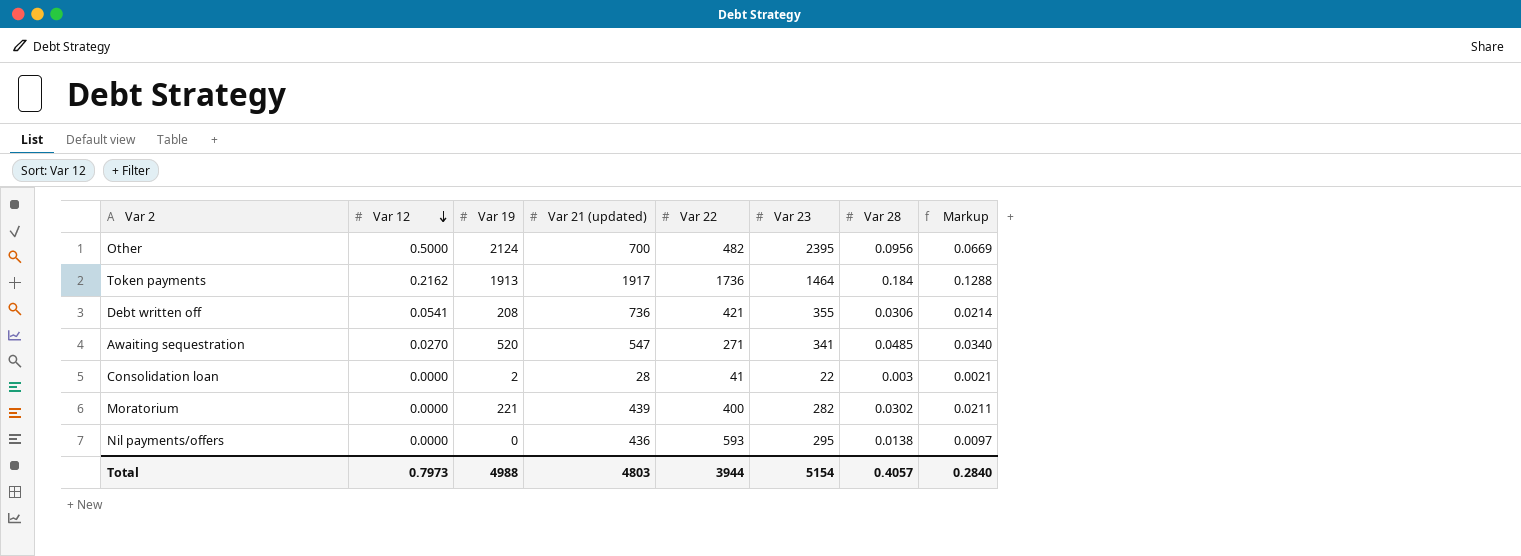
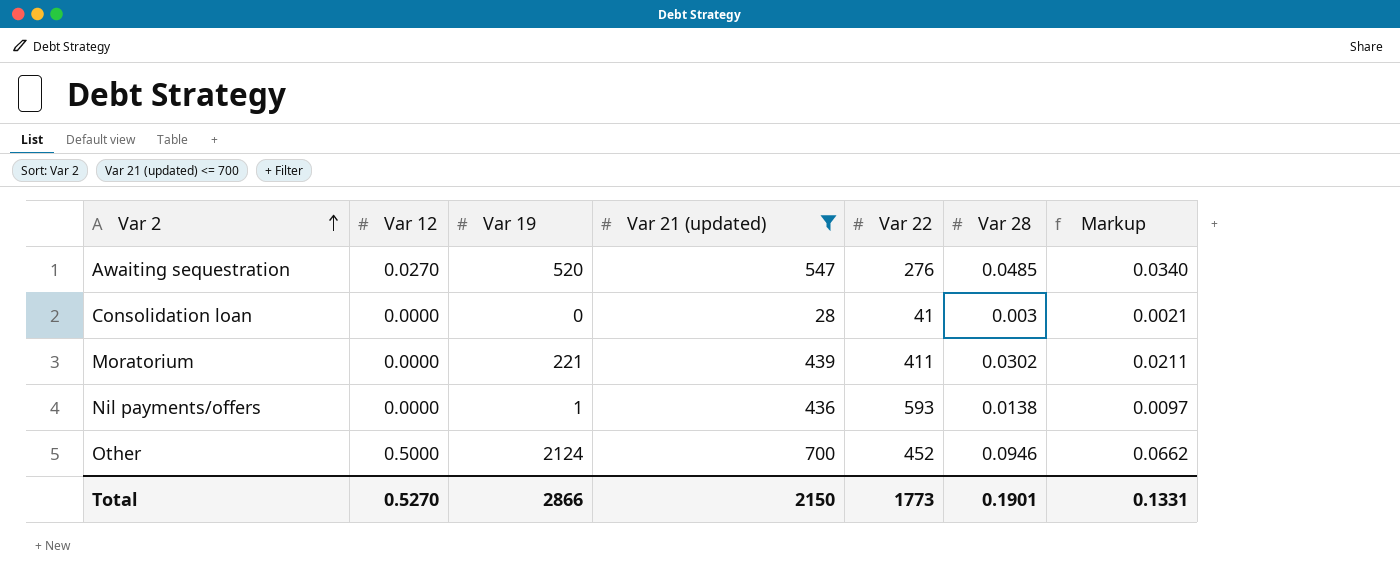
filter: none -> Var 21 (updated) <= 700
row order: Var 12 descending -> Var 2 ascending
column Var 23 | position: 6 -> none
Awaiting sequestration | Var 22: 271 -> 276
Consolidation loan | Var 19: 2 -> 0
Moratorium | Var 22: 400 -> 411
Nil payments/offers | Var 19: 0 -> 1
Other | Var 22: 482 -> 452
Other | Var 28: 0.0956 -> 0.0946
Other | Markup: 0.0669 -> 0.0662
Total | Var 12: 0.7973 -> 0.5270
Total | Var 19: 4988 -> 2866
Total | Var 21 (updated): 4803 -> 2150
Total | Var 22: 3944 -> 1773
Total | Var 28: 0.4057 -> 0.1901
Total | Markup: 0.2840 -> 0.1331

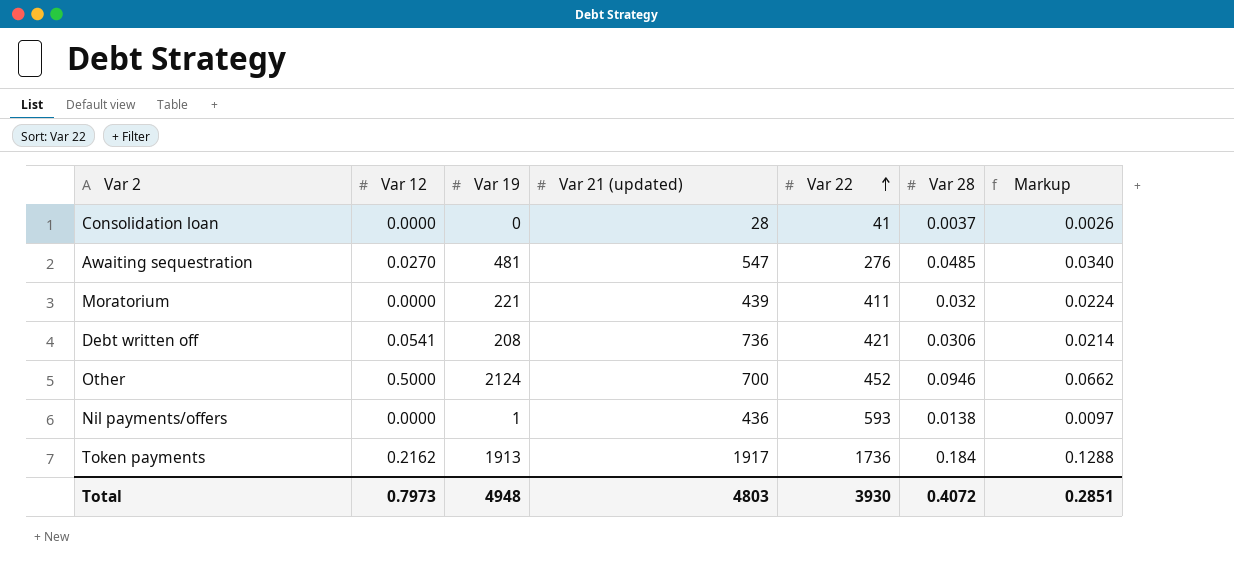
filter: Var 21 (updated) <= 700 -> none
row order: Var 2 ascending -> Var 22 ascending
Consolidation loan | Var 28: 0.003 -> 0.0037
Consolidation loan | Markup: 0.0021 -> 0.0026
Awaiting sequestration | Var 19: 520 -> 481
Moratorium | Var 28: 0.0302 -> 0.032
Moratorium | Markup: 0.0211 -> 0.0224
Total | Var 12: 0.5270 -> 0.7973
Total | Var 19: 2866 -> 4948
Total | Var 21 (updated): 2150 -> 4803
Total | Var 22: 1773 -> 3930
Total | Var 28: 0.1901 -> 0.4072
Total | Markup: 0.1331 -> 0.2851

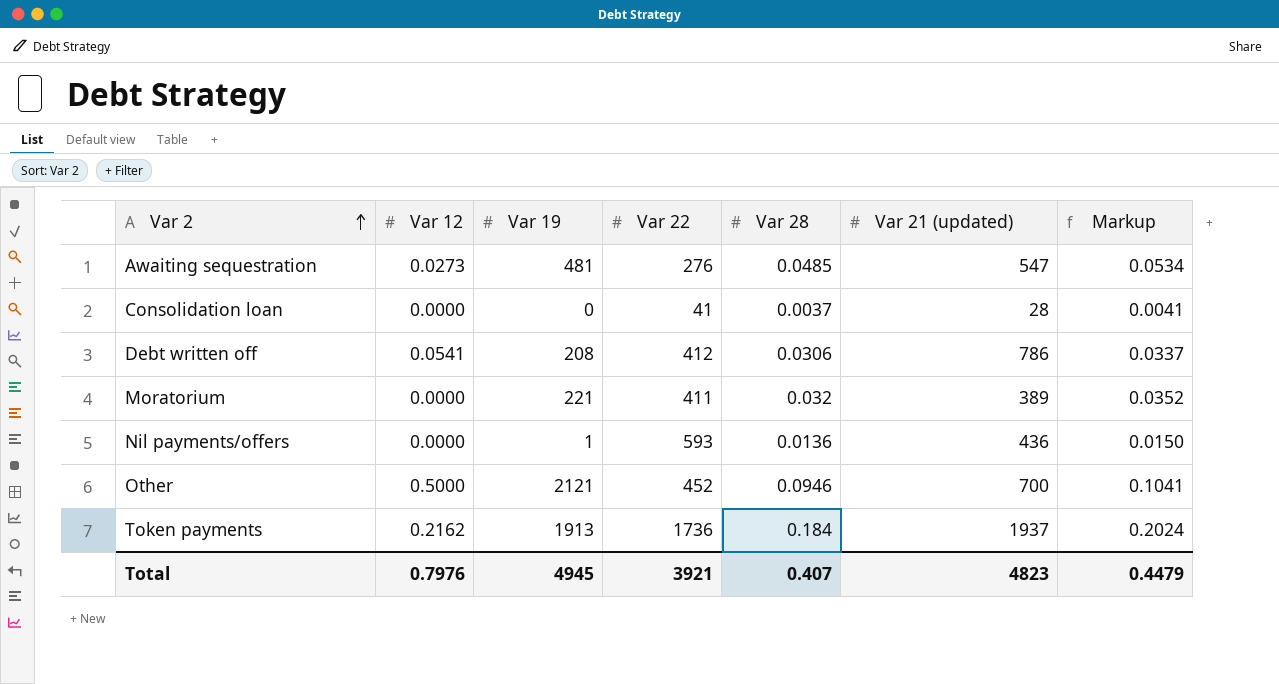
row order: Var 22 ascending -> Var 2 ascending
column Var 21 (updated) | position: 4 -> 6
column Markup | formula: [Var 28] * 0.7 -> [Var 28] * 1.1
Awaiting sequestration | Var 12: 0.0270 -> 0.0273
Debt written off | Var 22: 421 -> 412
Debt written off | Var 21 (updated): 736 -> 786
Moratorium | Var 21 (updated): 439 -> 389
Nil payments/offers | Var 28: 0.0138 -> 0.0136
Other | Var 19: 2124 -> 2121
Token payments | Var 21 (updated): 1917 -> 1937
Total | Var 12: 0.7973 -> 0.7976
Total | Var 19: 4948 -> 4945
Total | Var 22: 3930 -> 3921
Total | Var 28: 0.4072 -> 0.407
Total | Var 21 (updated): 4803 -> 4823
Total | Markup: 0.2851 -> 0.4479

